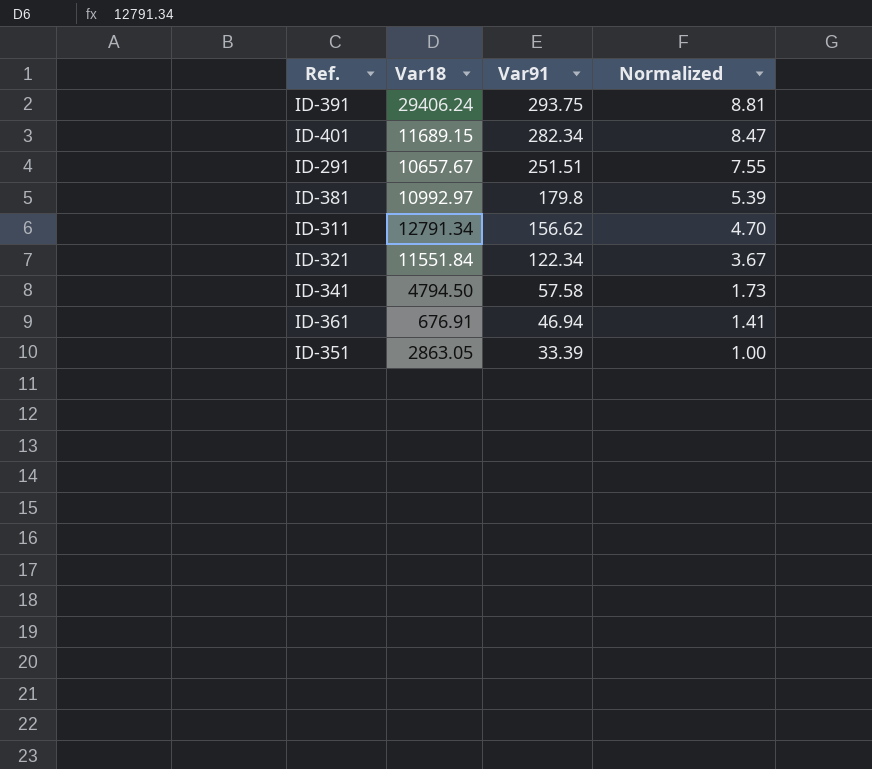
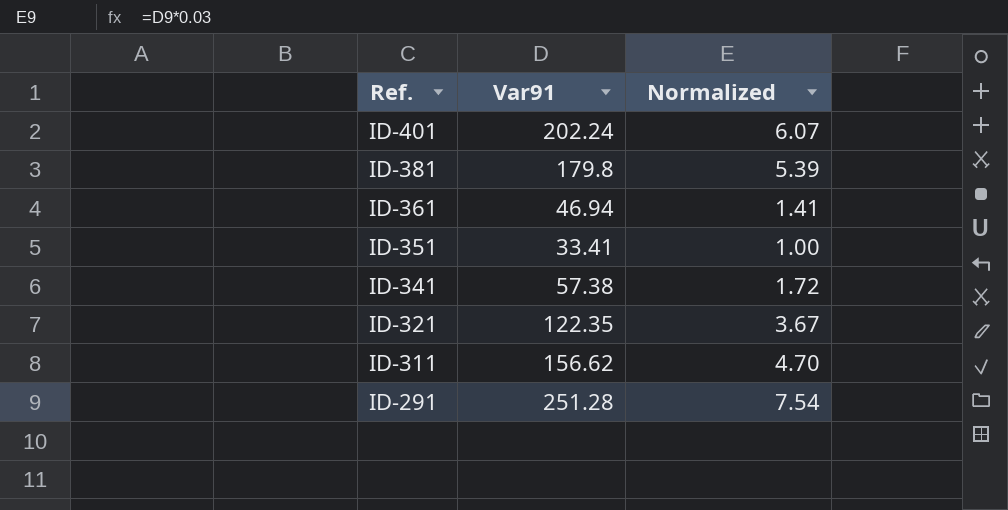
row order: Var91 descending -> Ref. descending
column Var18 | position: 2 -> none
row ID-391: 29406.24 | 293.75 | 8.81 -> none
ID-401 | Var91: 282.34 -> 202.24
ID-401 | Normalized: 8.47 -> 6.07
ID-351 | Var91: 33.39 -> 33.41
ID-341 | Var91: 57.58 -> 57.38
ID-341 | Normalized: 1.73 -> 1.72
ID-321 | Var91: 122.34 -> 122.35
ID-291 | Var91: 251.51 -> 251.28
ID-291 | Normalized: 7.55 -> 7.54

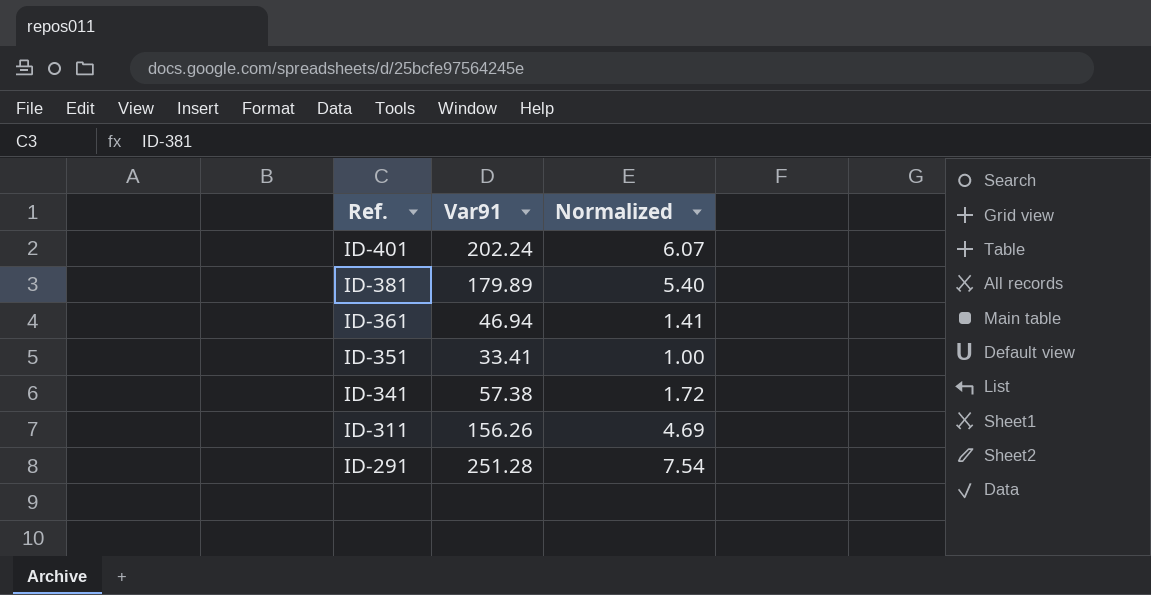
row ID-321: 122.35 | 3.67 -> none
ID-381 | Var91: 179.8 -> 179.89
ID-381 | Normalized: 5.39 -> 5.40
ID-311 | Var91: 156.62 -> 156.26
ID-311 | Normalized: 4.70 -> 4.69

